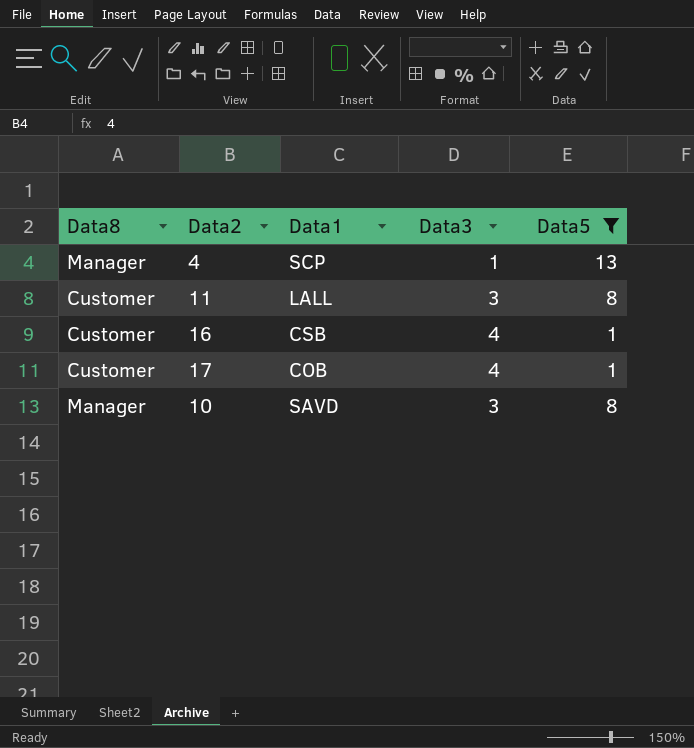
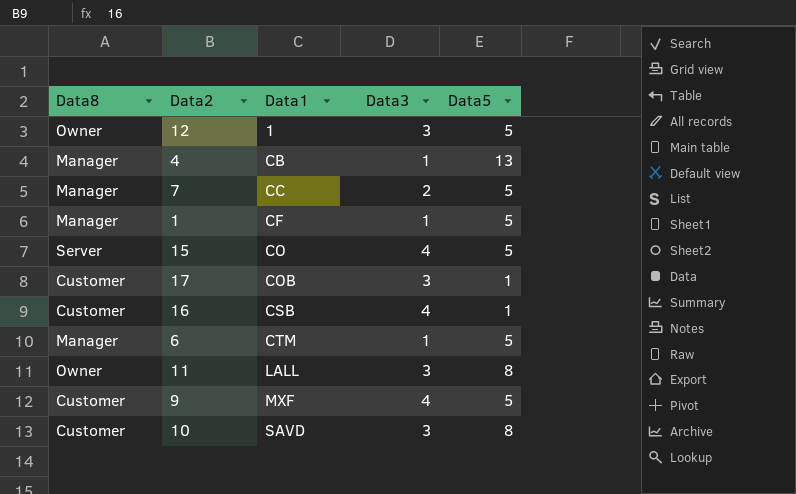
filter: Data5 != 5 -> none
row order: none -> Data1 ascending
4 | Data1: SCP -> CB
17 | Data3: 4 -> 3
11 | Data8: Customer -> Owner
10 | Data8: Manager -> Customer

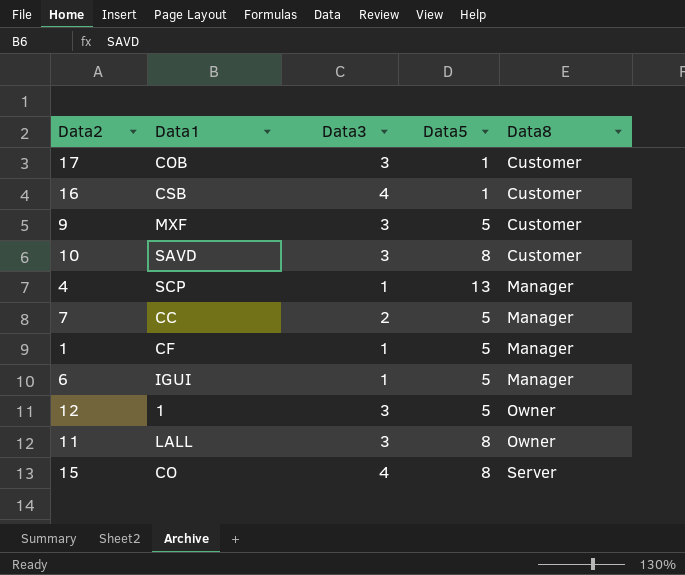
row order: Data1 ascending -> Data8 ascending
column Data8 | position: 1 -> 5
9 | Data3: 4 -> 3
4 | Data1: CB -> SCP
6 | Data1: CTM -> IGUI
15 | Data5: 5 -> 8

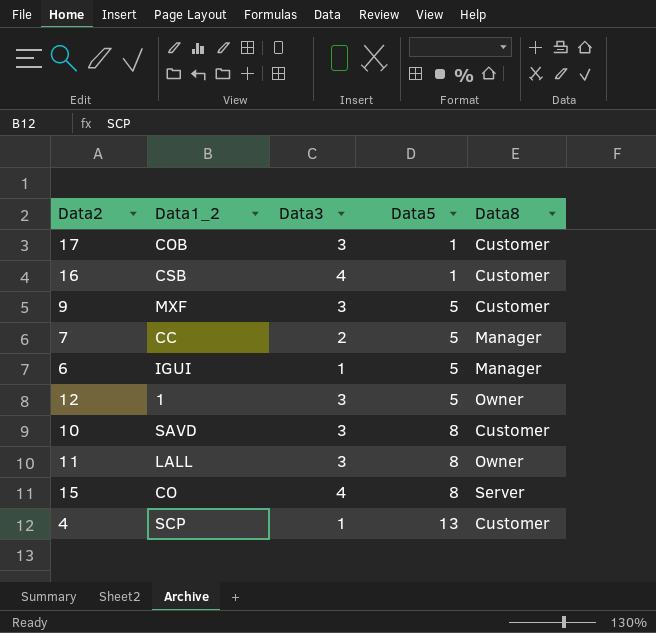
row order: Data8 ascending -> Data5 ascending
column name: Data1 -> Data1_2
row 1: CF | 1 | 5 | Manager -> none
4 | Data8: Manager -> Customer

